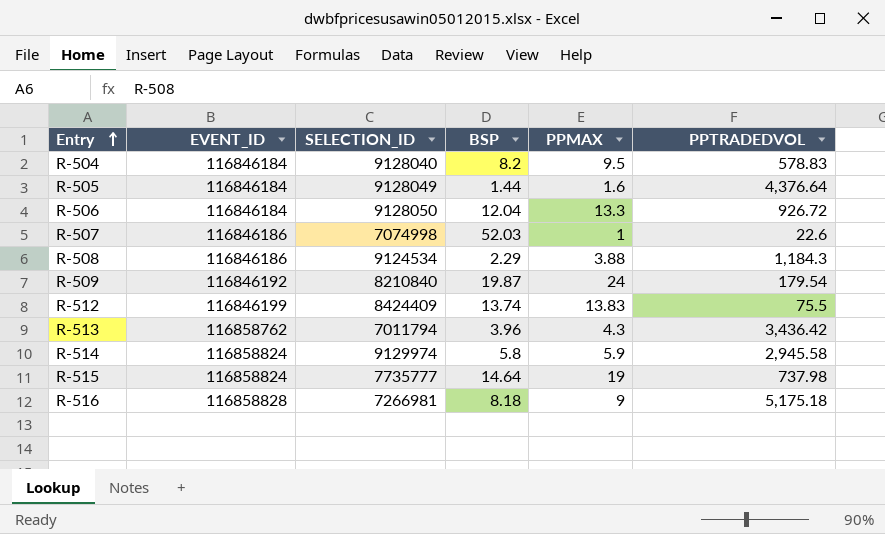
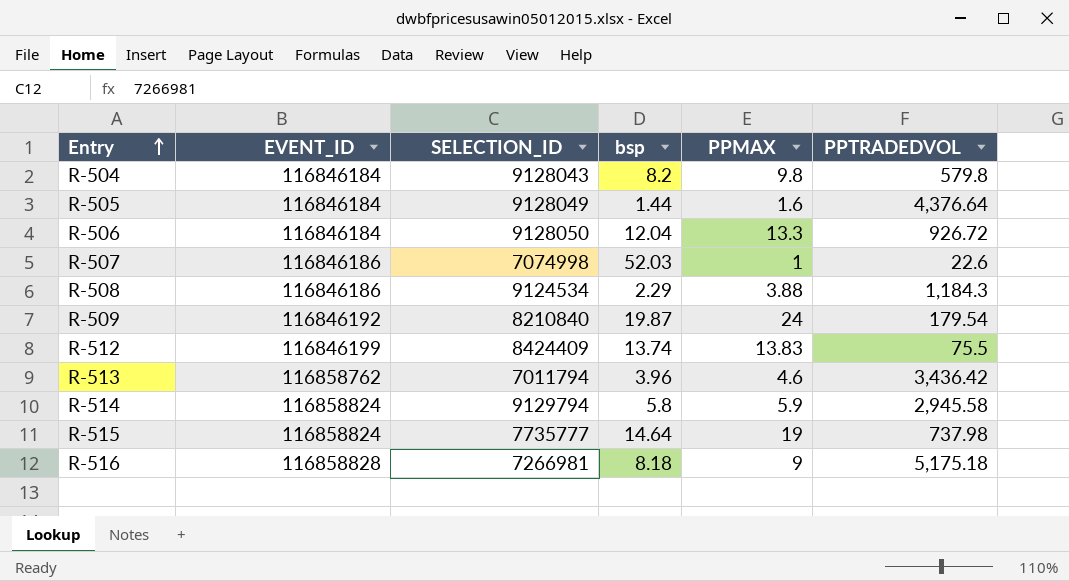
column name: BSP -> bsp
R-504 | SELECTION_ID: 9128040 -> 9128043
R-504 | PPMAX: 9.5 -> 9.8
R-504 | PPTRADEDVOL: 578.83 -> 579.8
R-513 | PPMAX: 4.3 -> 4.6
R-514 | SELECTION_ID: 9129974 -> 9129794

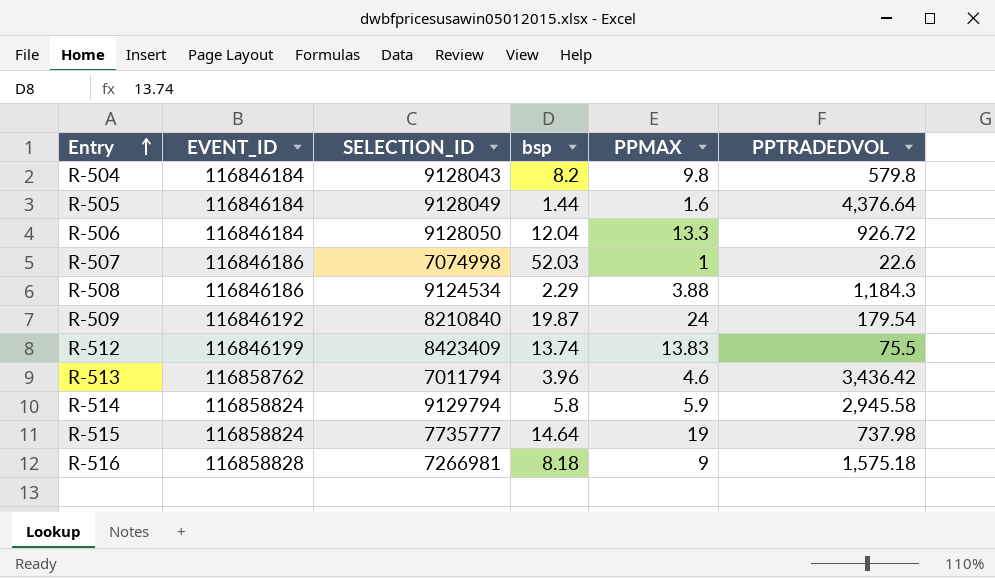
R-512 | SELECTION_ID: 8424409 -> 8423409
R-516 | PPTRADEDVOL: 5,175.18 -> 1,575.18

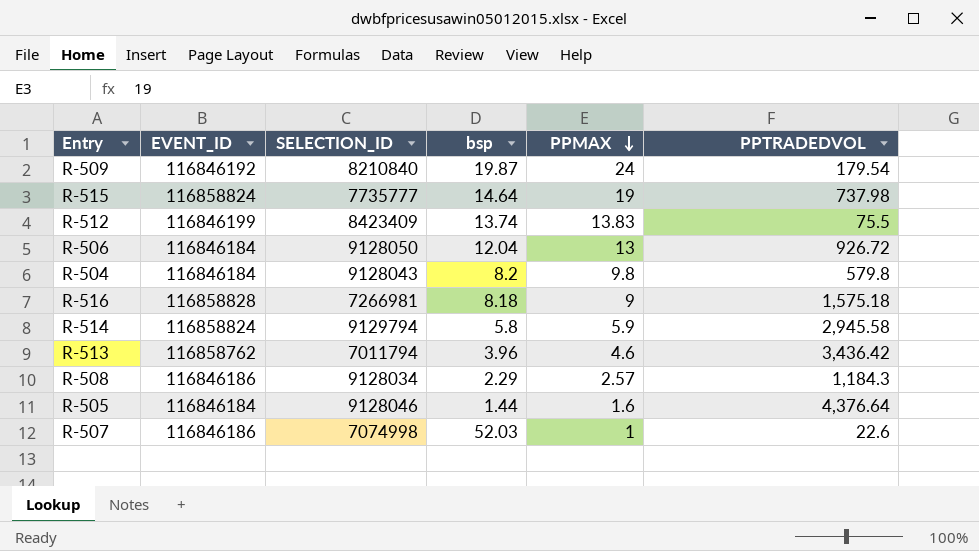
row order: Entry ascending -> PPMAX descending
R-506 | PPMAX: 13.3 -> 13
R-508 | SELECTION_ID: 9124534 -> 9128034
R-508 | PPMAX: 3.88 -> 2.57
R-505 | SELECTION_ID: 9128049 -> 9128046

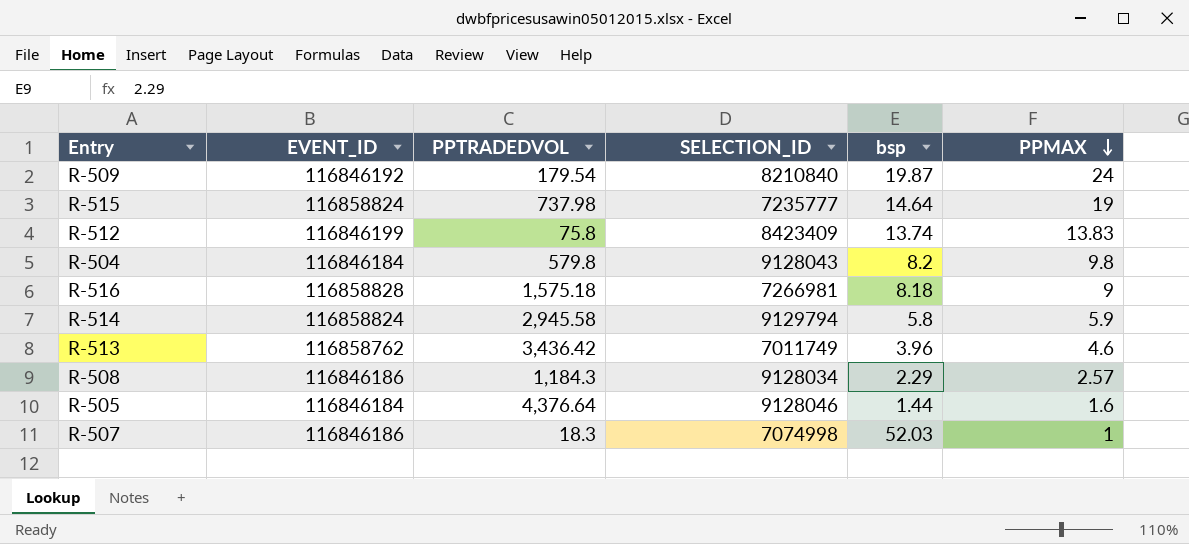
column PPTRADEDVOL | position: 6 -> 3
row R-506: 116846184 | 9128050 | 12.04 | 13 | 926.72 -> none
R-515 | SELECTION_ID: 7735777 -> 7235777
R-512 | PPTRADEDVOL: 75.5 -> 75.8
R-513 | SELECTION_ID: 7011794 -> 7011749
R-507 | PPTRADEDVOL: 22.6 -> 18.3

